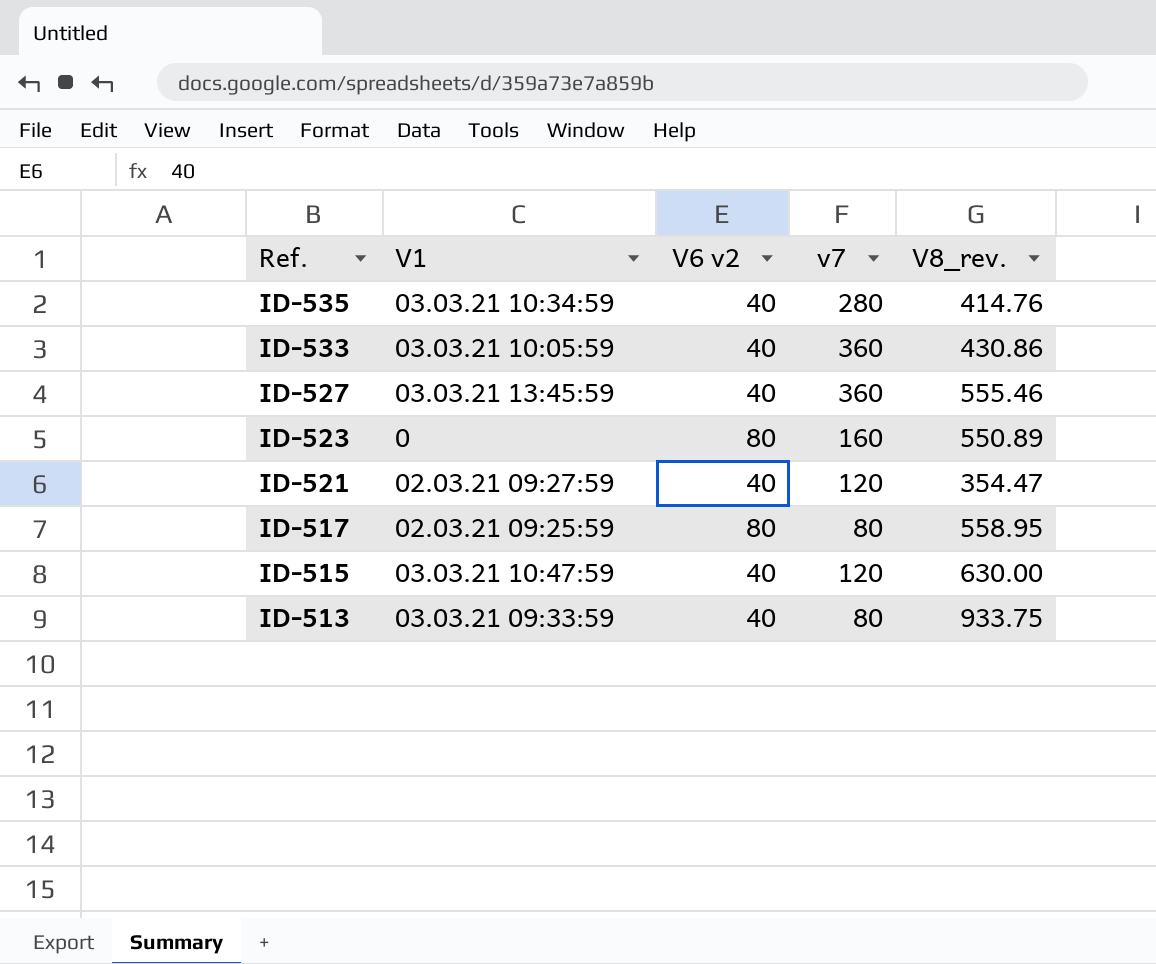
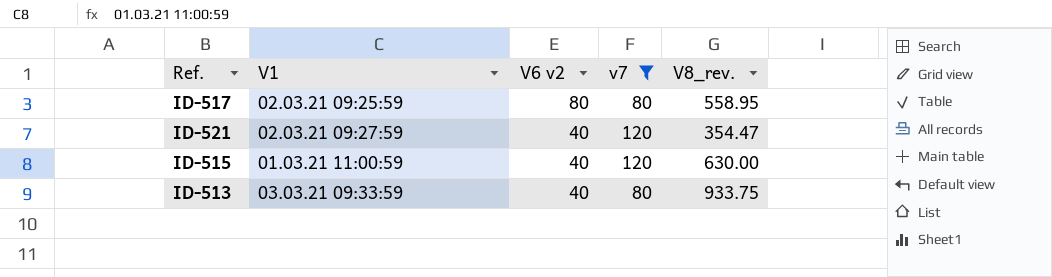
filter: none -> v7 <= 120
row order: Ref. descending -> V6 v2 descending
ID-515 | V1: 03.03.21 10:47:59 -> 01.03.21 11:00:59

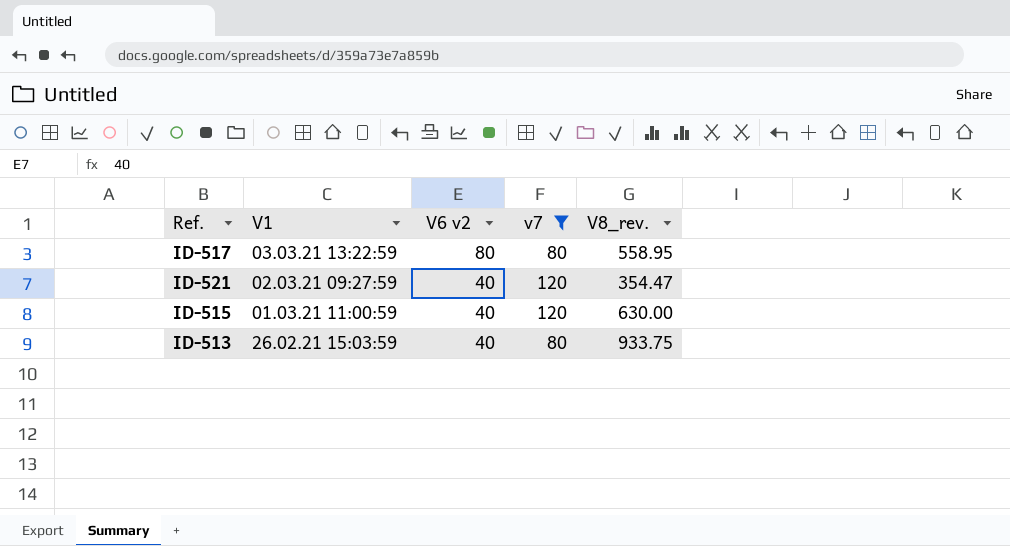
ID-517 | V1: 02.03.21 09:25:59 -> 03.03.21 13:22:59
ID-513 | V1: 03.03.21 09:33:59 -> 26.02.21 15:03:59

